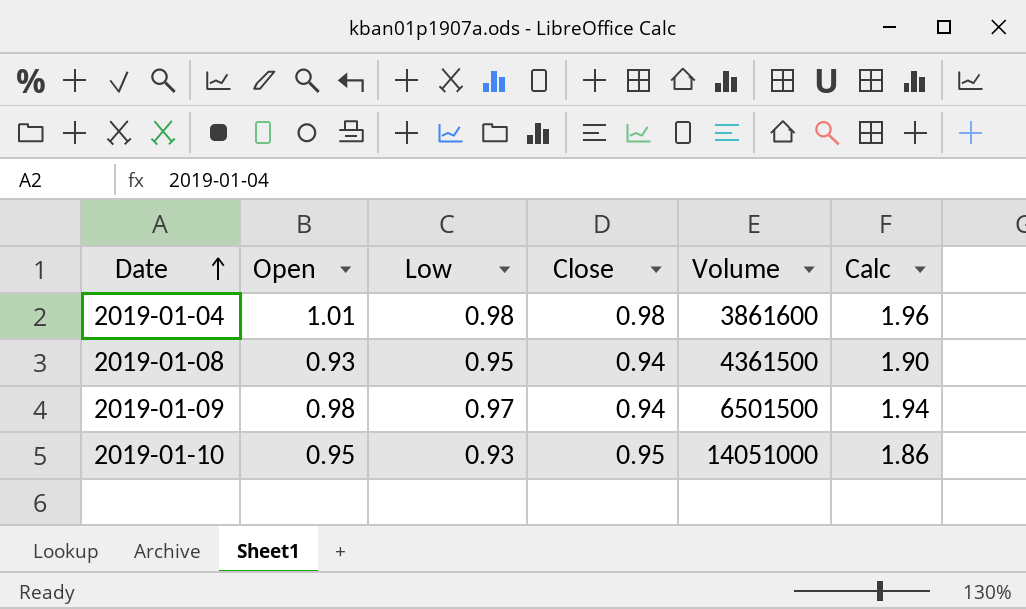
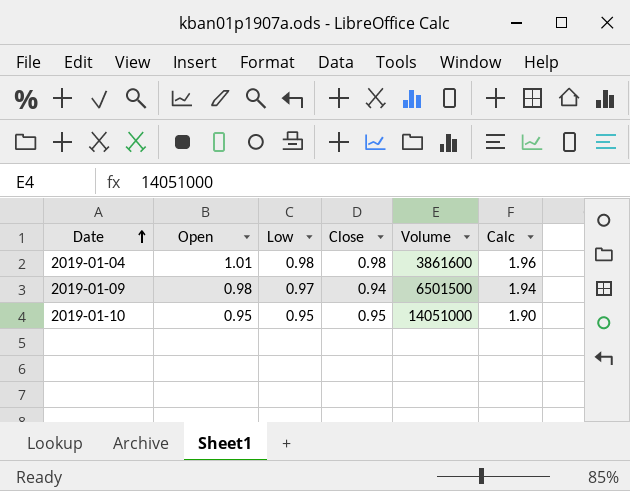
row 2019-01-08: 0.93 | 0.95 | 0.94 | 4361500 | 1.90 -> none
2019-01-10 | Low: 0.93 -> 0.95
2019-01-10 | Calc: 1.86 -> 1.90

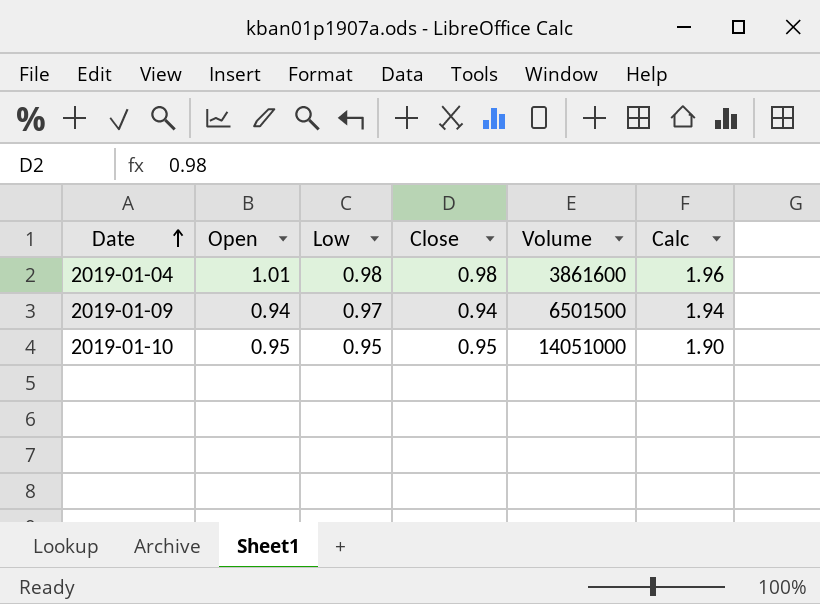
2019-01-09 | Open: 0.98 -> 0.94

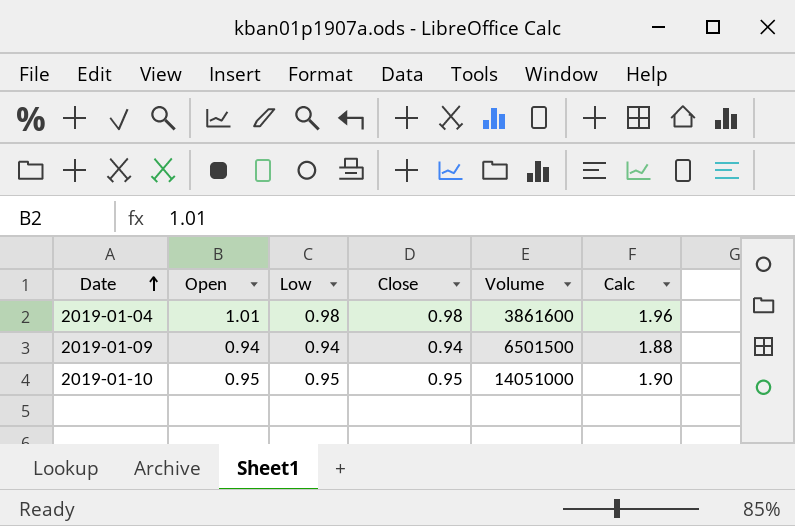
2019-01-09 | Low: 0.97 -> 0.94
2019-01-09 | Calc: 1.94 -> 1.88

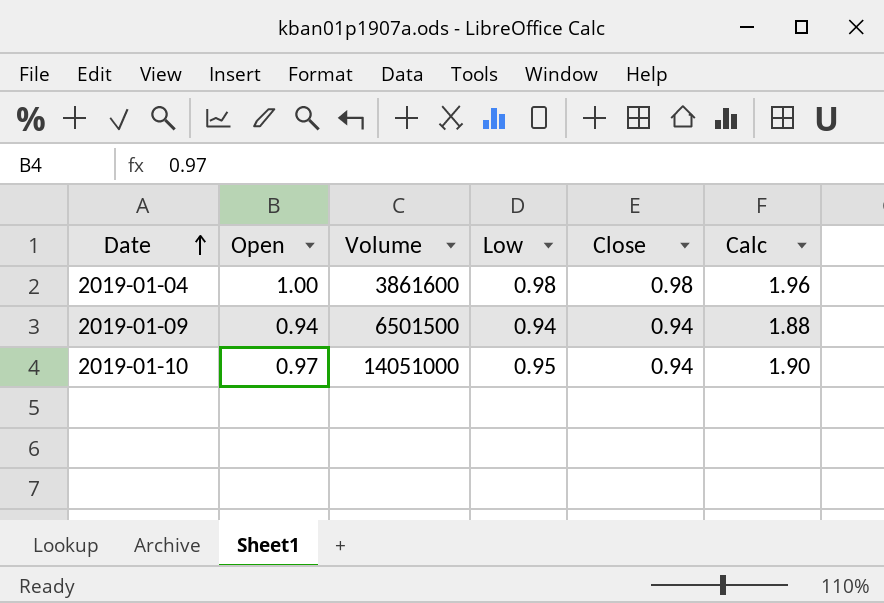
column Volume | position: 5 -> 3
2019-01-04 | Open: 1.01 -> 1.00
2019-01-10 | Open: 0.95 -> 0.97
2019-01-10 | Close: 0.95 -> 0.94

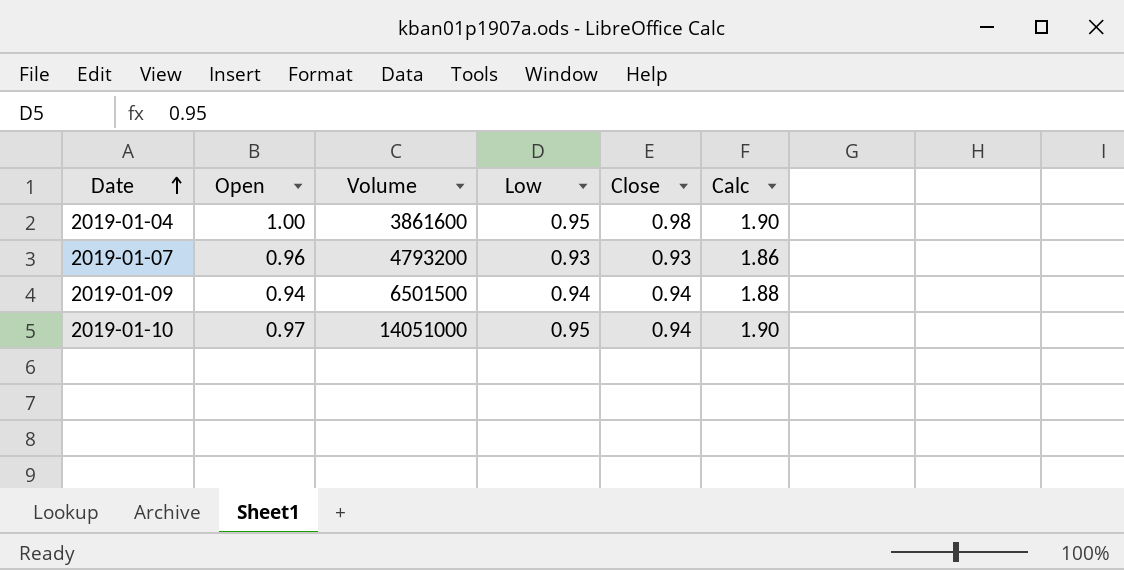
2019-01-04 | Low: 0.98 -> 0.95
2019-01-04 | Calc: 1.96 -> 1.90
row 2019-01-07: none -> 0.96 | 4793200 | 0.93 | 0.93 | 1.86

